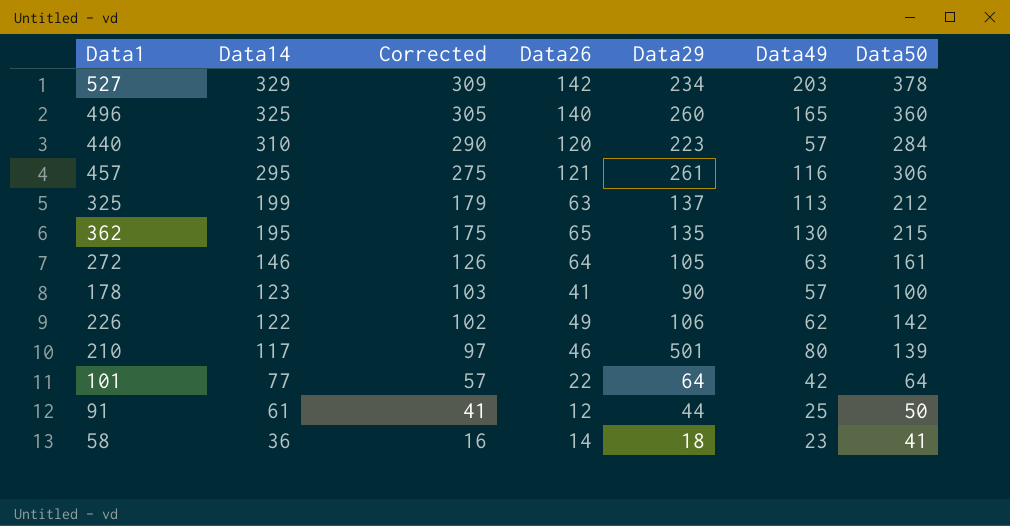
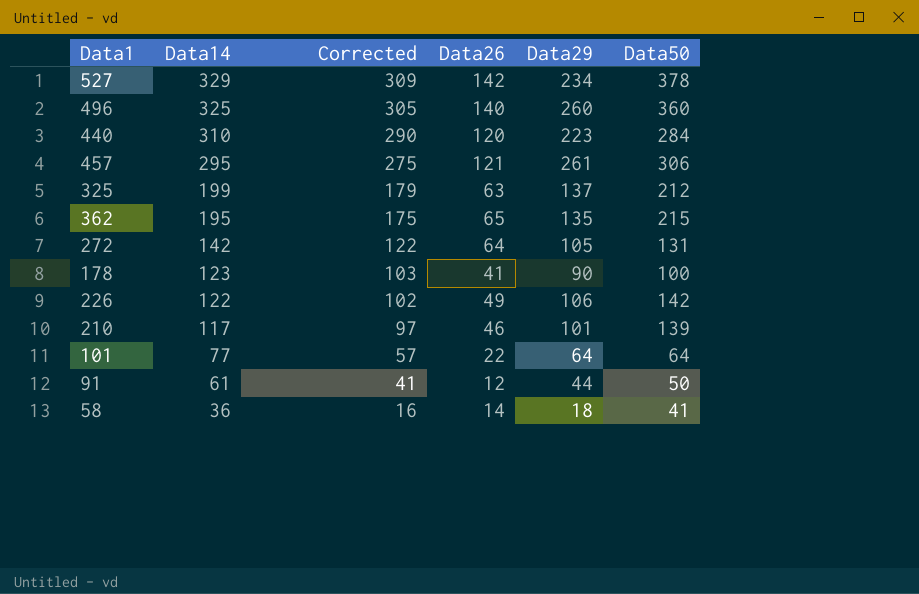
column Data49 | position: 6 -> none
272 | Data14: 146 -> 142
272 | Corrected: 126 -> 122
272 | Data50: 161 -> 131
210 | Data29: 501 -> 101

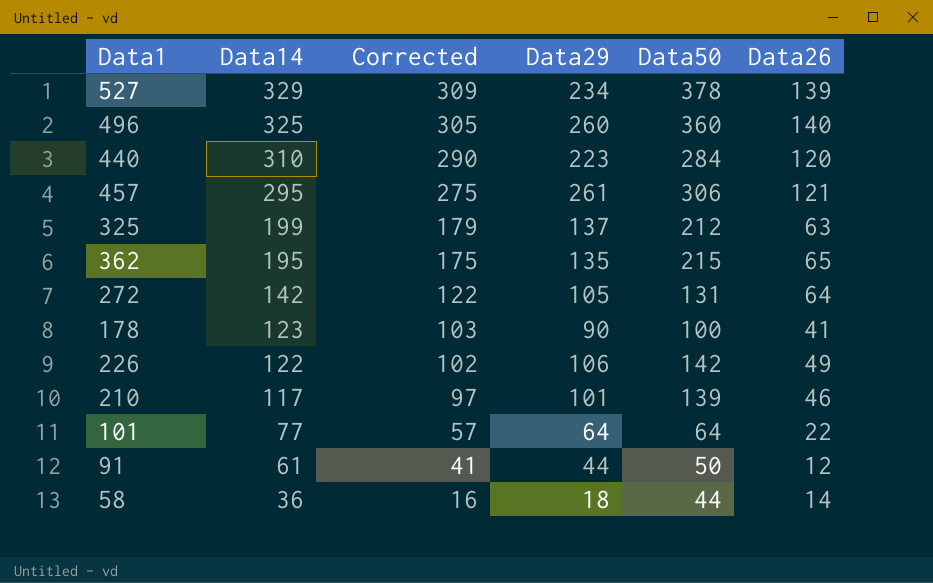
column Data26 | position: 4 -> 6
527 | Data26: 142 -> 139
58 | Data50: 41 -> 44

